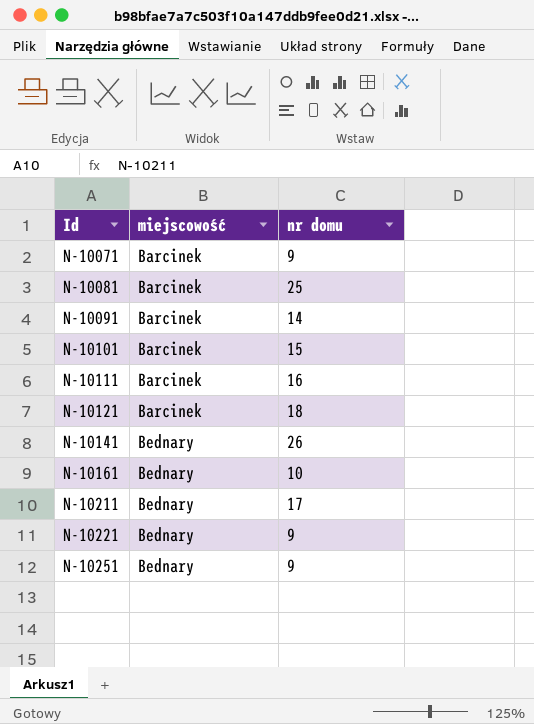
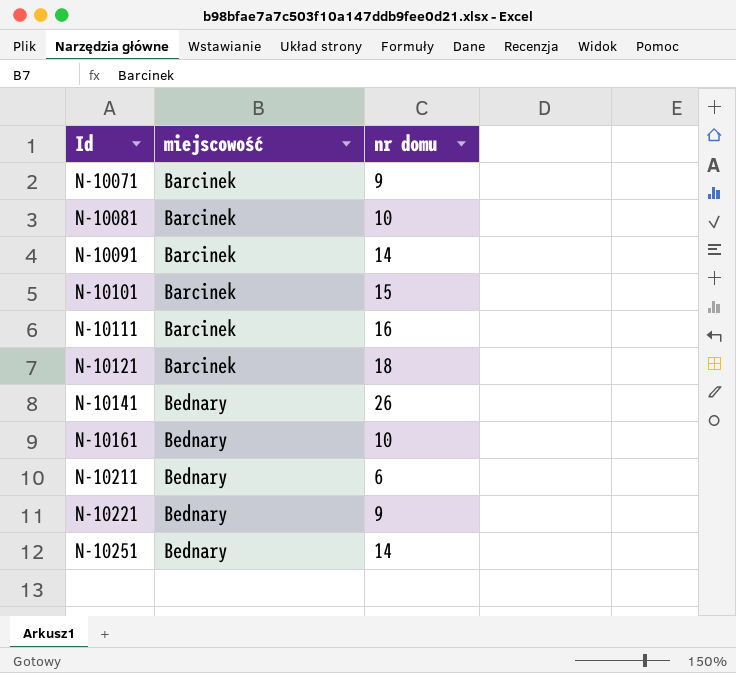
N-10081 | nr domu: 25 -> 10
N-10211 | nr domu: 17 -> 6
N-10251 | nr domu: 9 -> 14

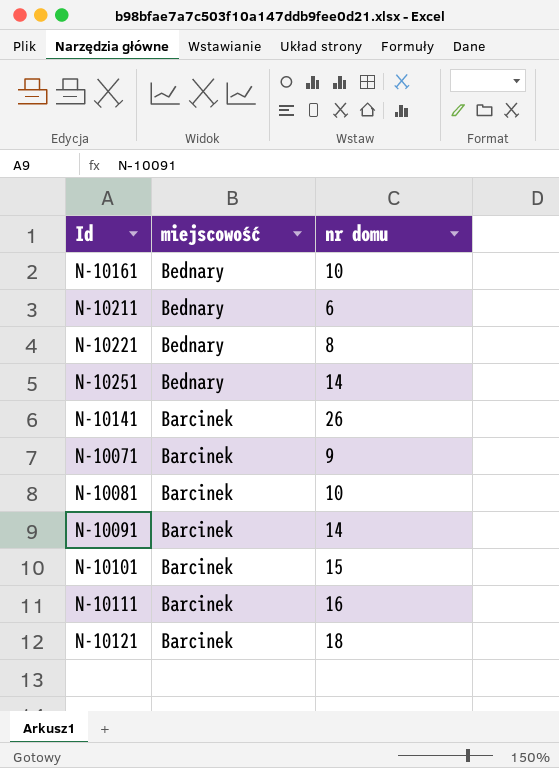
row order: Id ascending -> miejscowość descending
N-10221 | nr domu: 9 -> 8
N-10141 | miejscowość: Bednary -> Barcinek

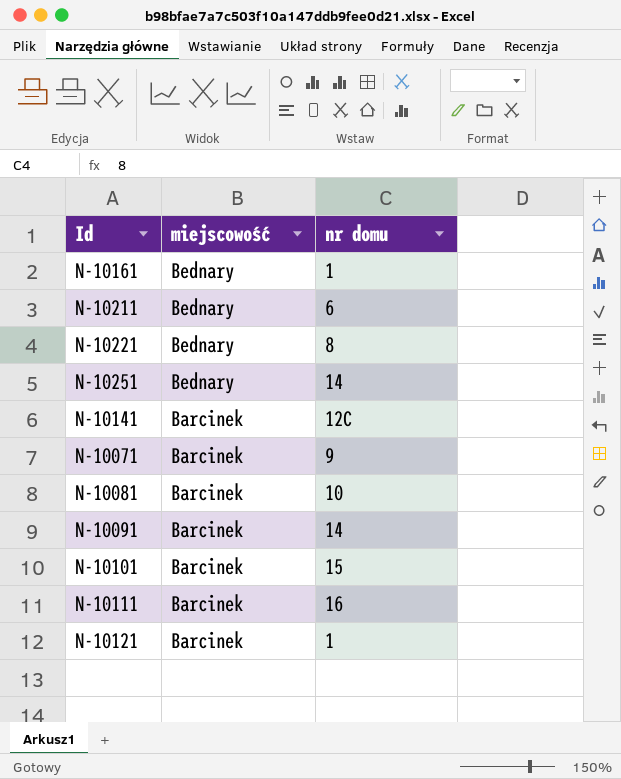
N-10161 | nr domu: 10 -> 1
N-10141 | nr domu: 26 -> 12C
N-10121 | nr domu: 18 -> 1

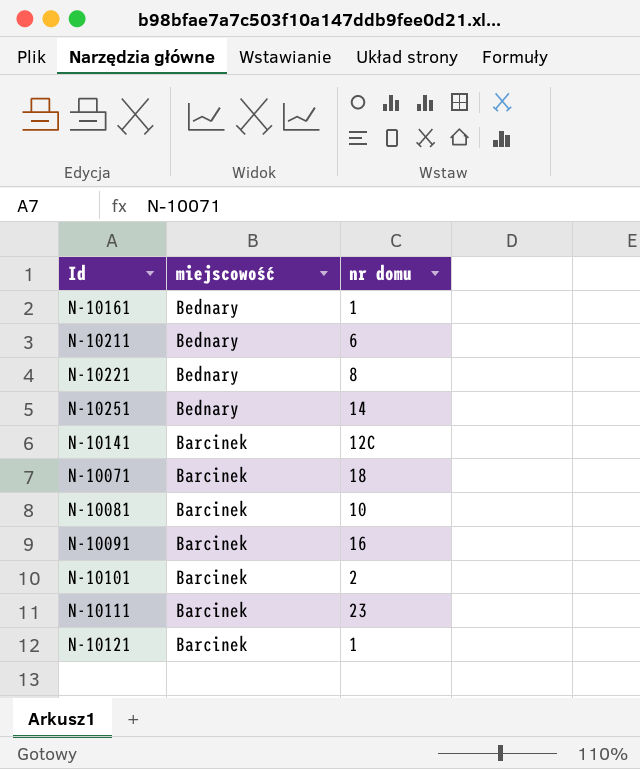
N-10071 | nr domu: 9 -> 18
N-10091 | nr domu: 14 -> 16
N-10101 | nr domu: 15 -> 2
N-10111 | nr domu: 16 -> 23

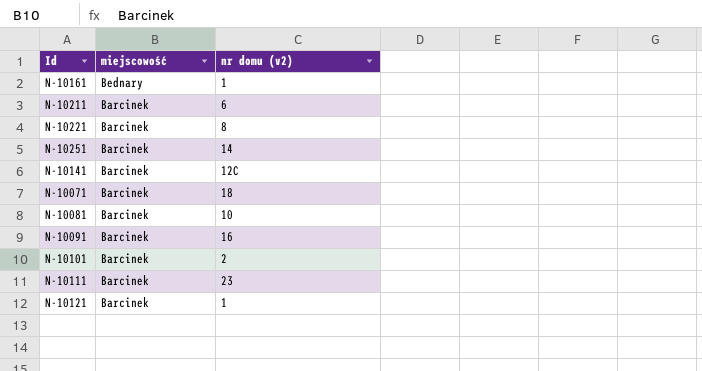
column name: nr domu -> nr domu (v2)
N-10211 | miejscowość: Bednary -> Barcinek
N-10221 | miejscowość: Bednary -> Barcinek
N-10251 | miejscowość: Bednary -> Barcinek

